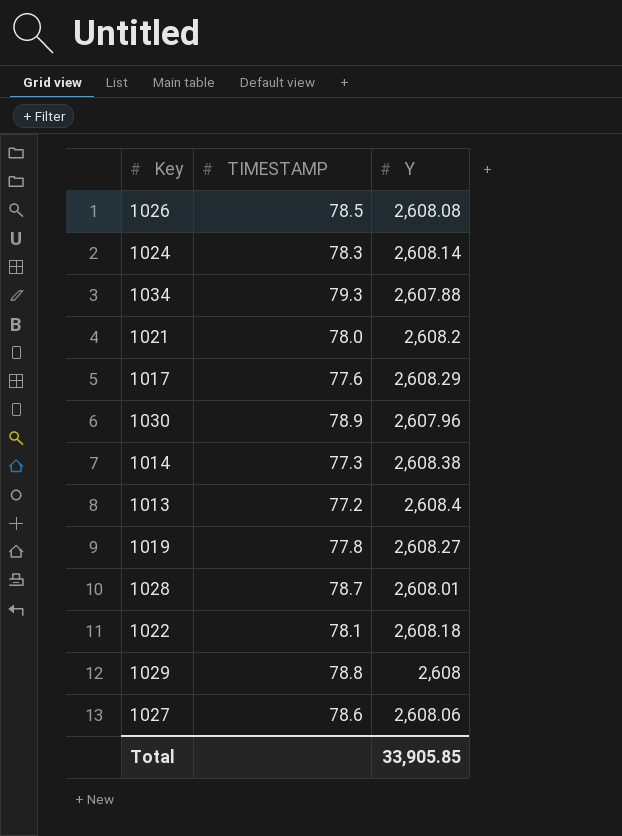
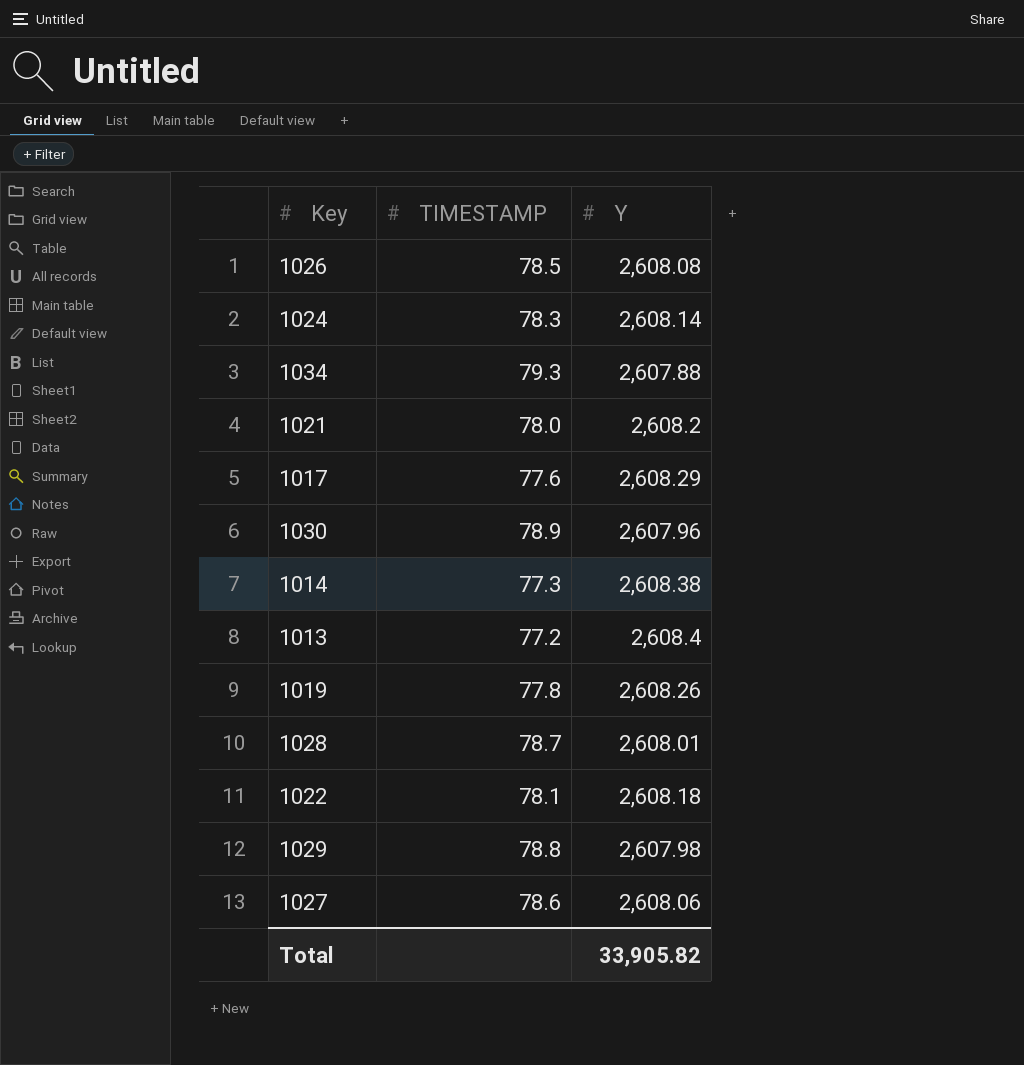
1019 | Y: 2,608.27 -> 2,608.26
1029 | Y: 2,608 -> 2,607.98
Total | Y: 33,905.85 -> 33,905.82

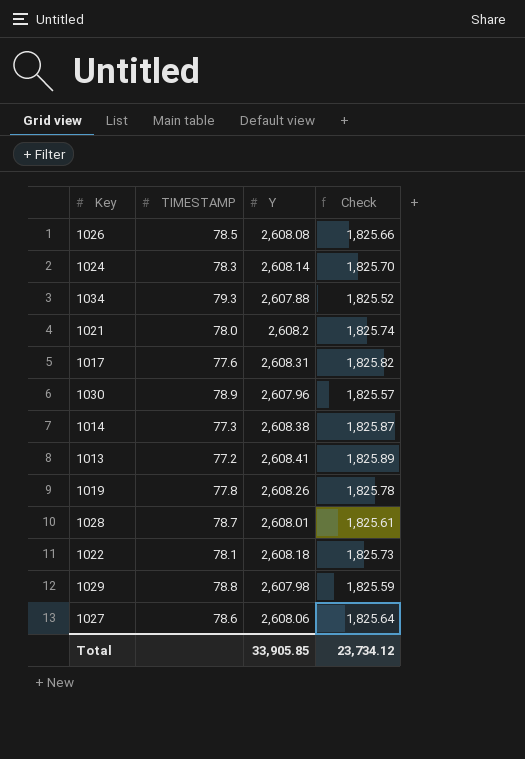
column Check | formula: none -> [Y] * 0.7
1017 | Y: 2,608.29 -> 2,608.31
1013 | Y: 2,608.4 -> 2,608.41
Total | Y: 33,905.82 -> 33,905.85

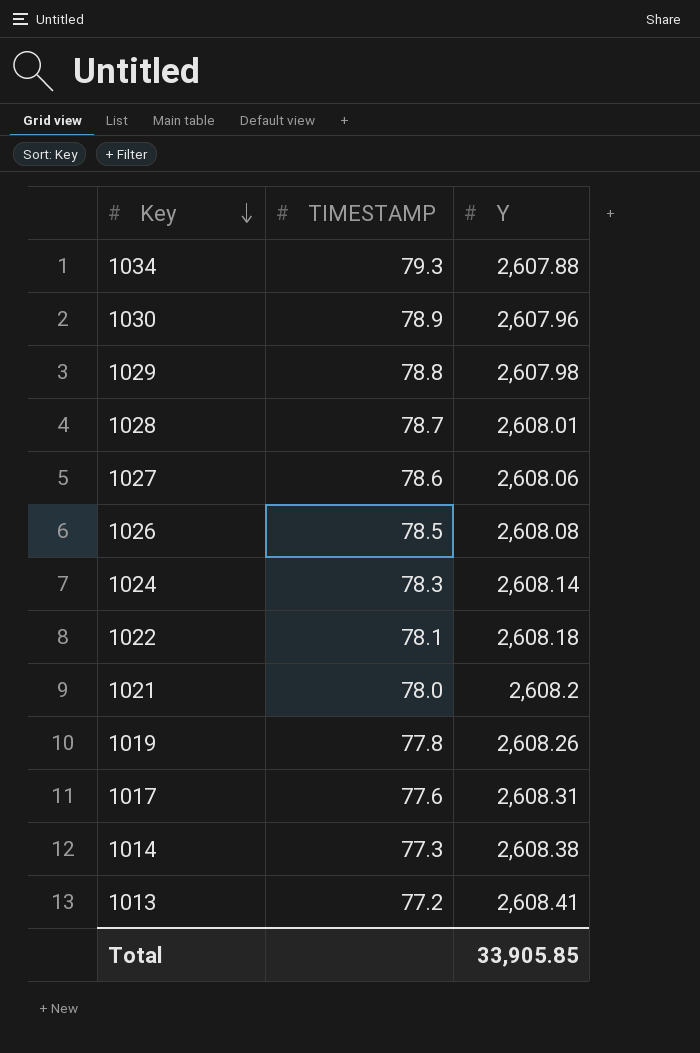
row order: none -> Key descending
column Check | formula: [Y] * 0.7 -> none

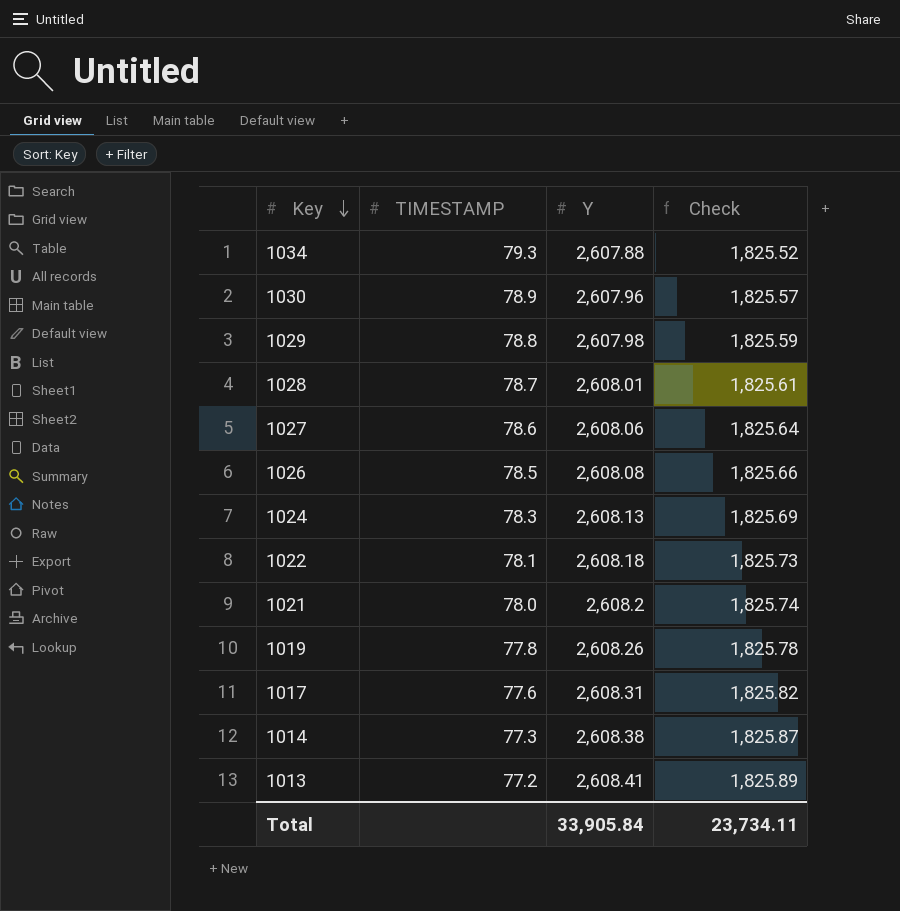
column Check | formula: none -> [Y] * 0.7
1024 | Y: 2,608.14 -> 2,608.13
Total | Y: 33,905.85 -> 33,905.84

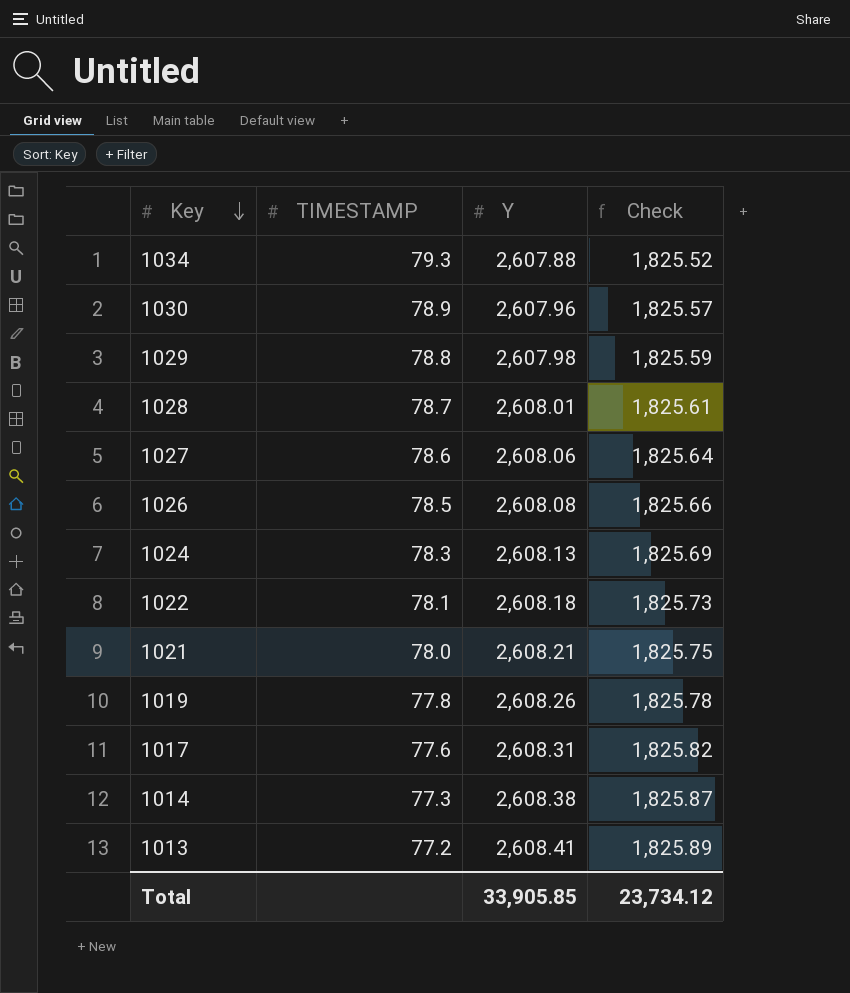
1021 | Y: 2,608.2 -> 2,608.21
1021 | Check: 1,825.74 -> 1,825.75
Total | Y: 33,905.84 -> 33,905.85
Total | Check: 23,734.11 -> 23,734.12

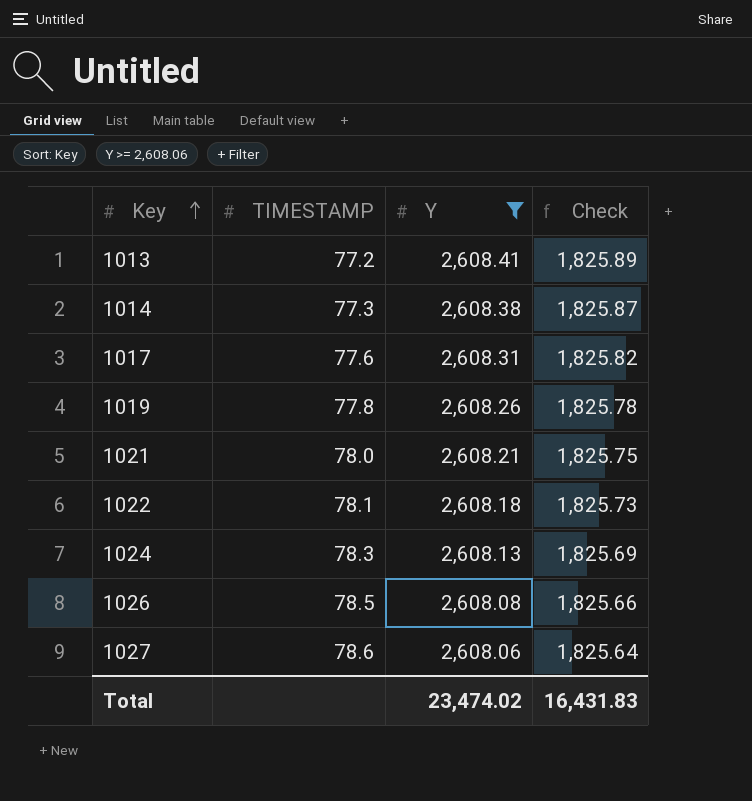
filter: none -> Y >= 2,608.06
row order: Key descending -> Key ascending
Total | Y: 33,905.85 -> 23,474.02
Total | Check: 23,734.12 -> 16,431.83

